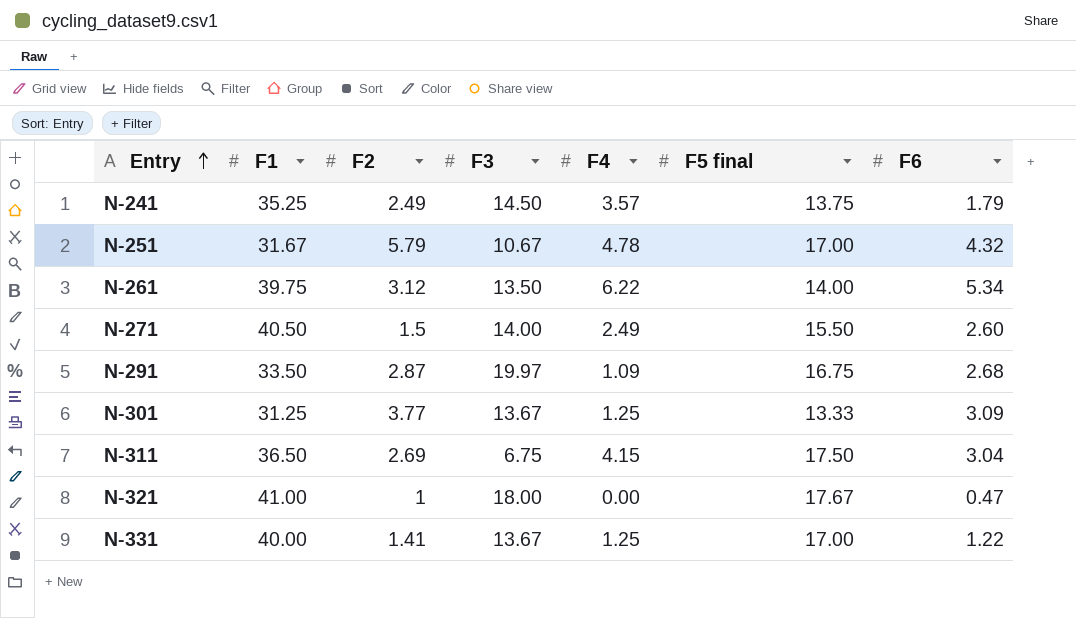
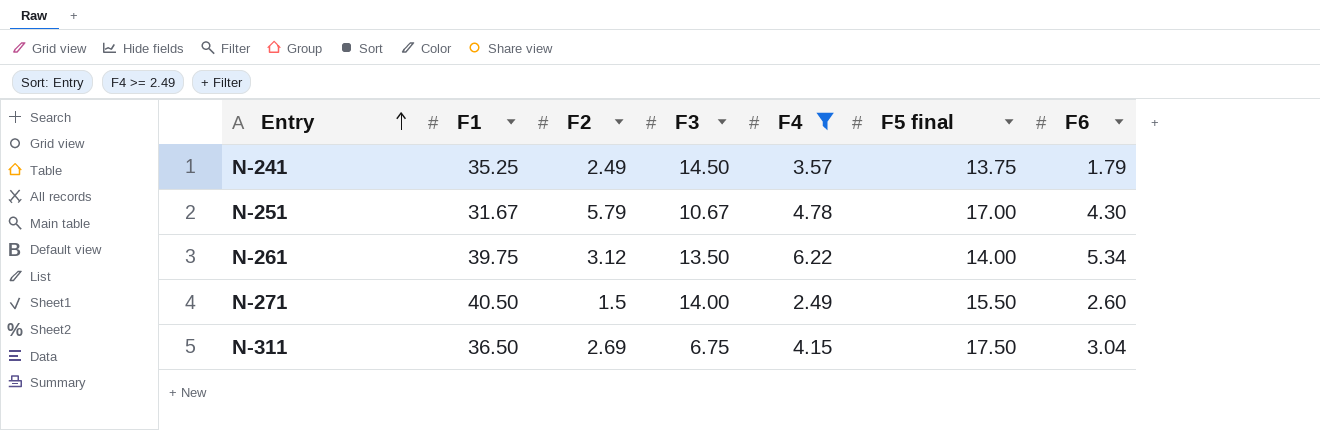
filter: none -> F4 >= 2.49
N-251 | F6: 4.32 -> 4.30

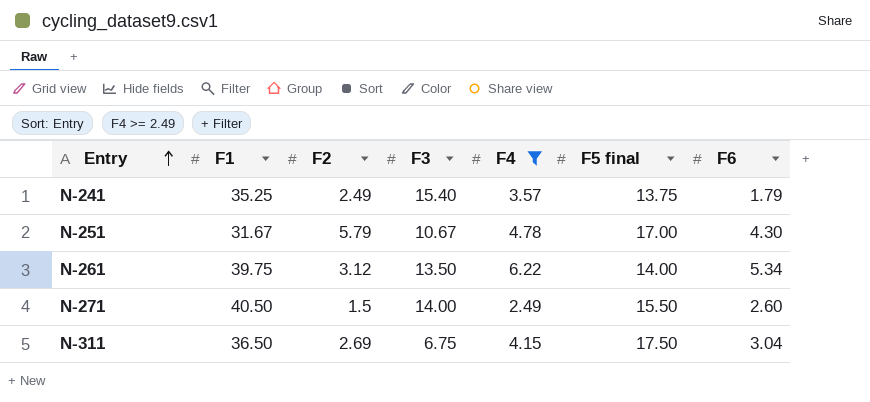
N-241 | F3: 14.50 -> 15.40

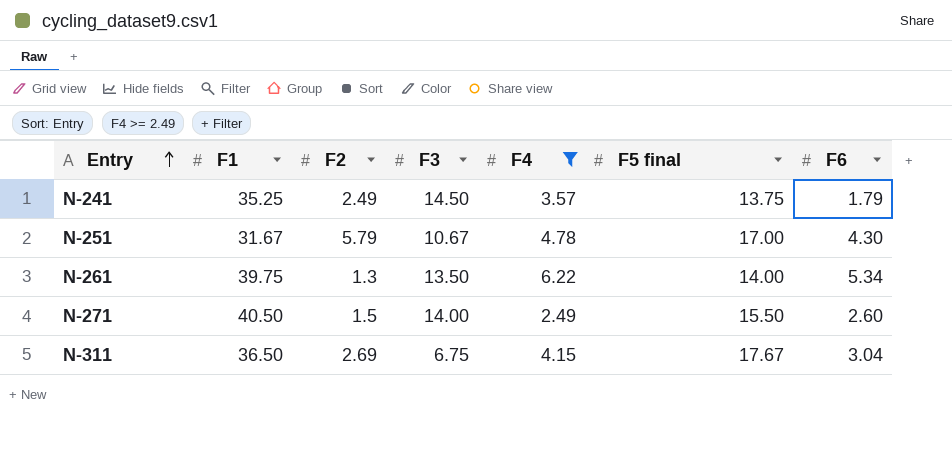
N-241 | F3: 15.40 -> 14.50
N-261 | F2: 3.12 -> 1.3
N-311 | F5 final: 17.50 -> 17.67

